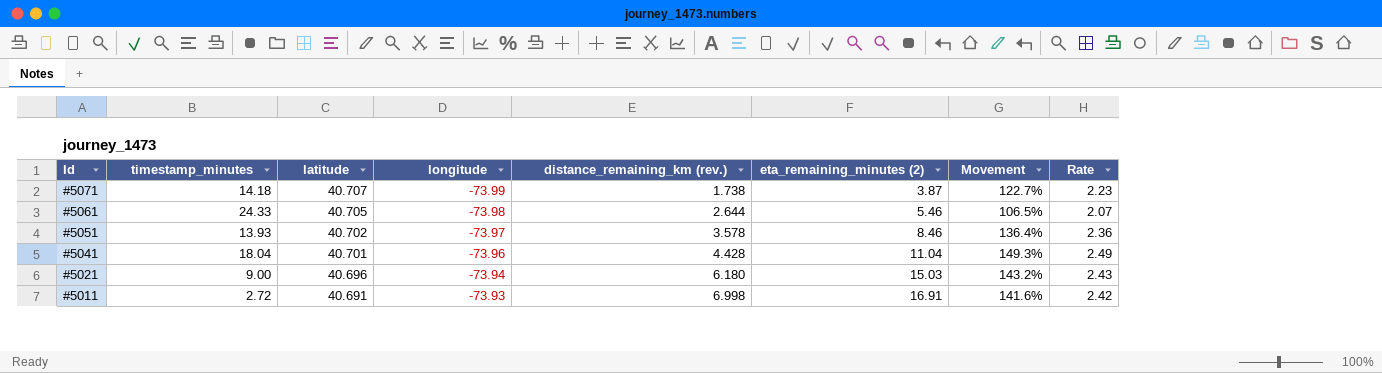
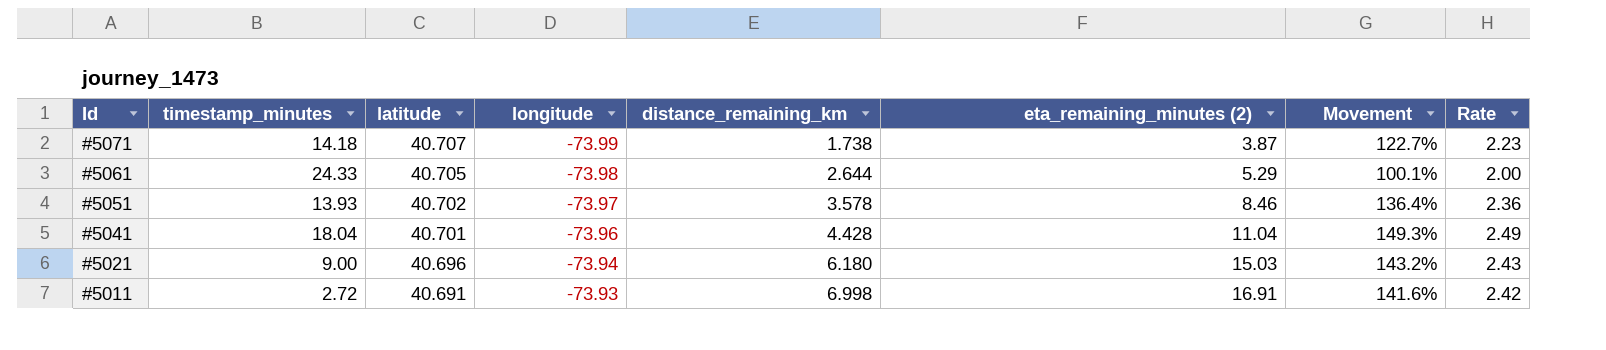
column name: distance_remaining_km (rev.) -> distance_remaining_km
#5061 | eta_remaining_minutes (2): 5.46 -> 5.29
#5061 | Movement: 106.5% -> 100.1%
#5061 | Rate: 2.07 -> 2.00

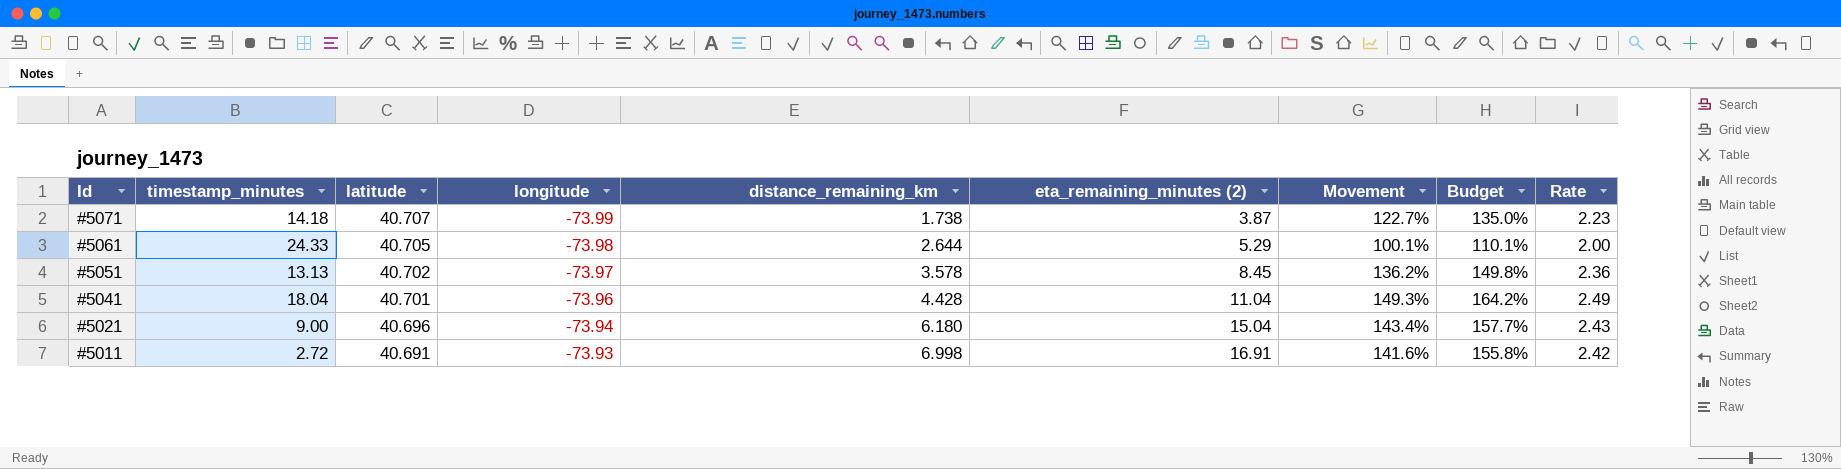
column Budget | formula: none -> [Movement] * 1.1
#5051 | timestamp_minutes: 13.93 -> 13.13
#5051 | eta_remaining_minutes (2): 8.46 -> 8.45
#5051 | Movement: 136.4% -> 136.2%
#5021 | eta_remaining_minutes (2): 15.03 -> 15.04
#5021 | Movement: 143.2% -> 143.4%

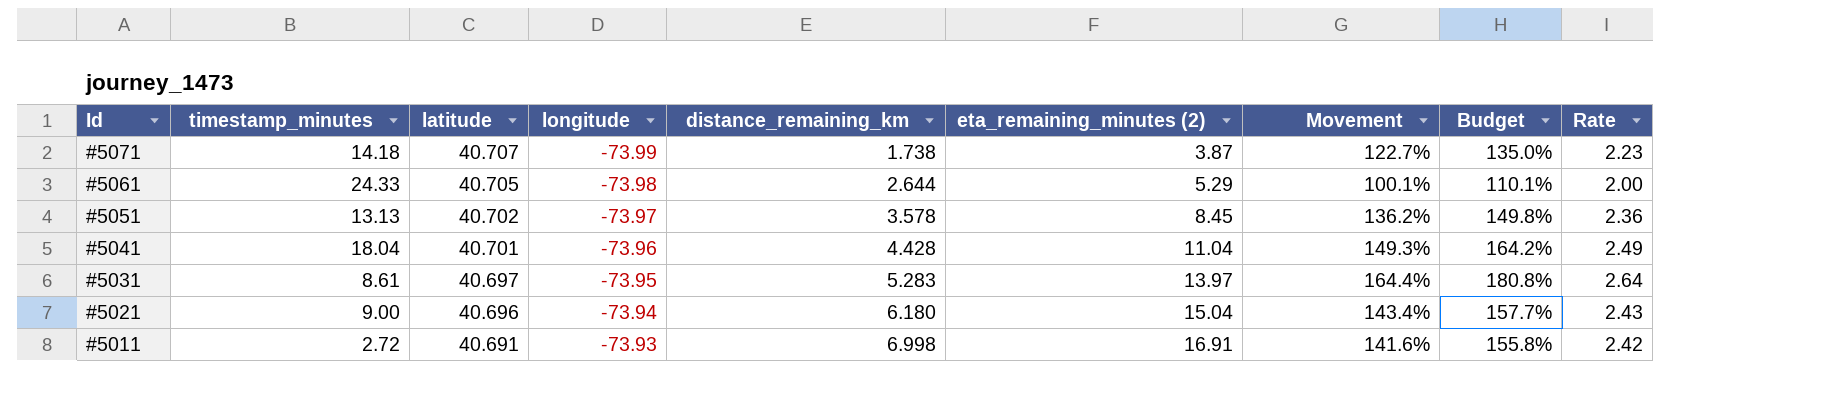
row #5031: none -> 8.61 | 40.697 | -73.95 | 5.283 | 13.97 | 164.4% | 180.8% | 2.64

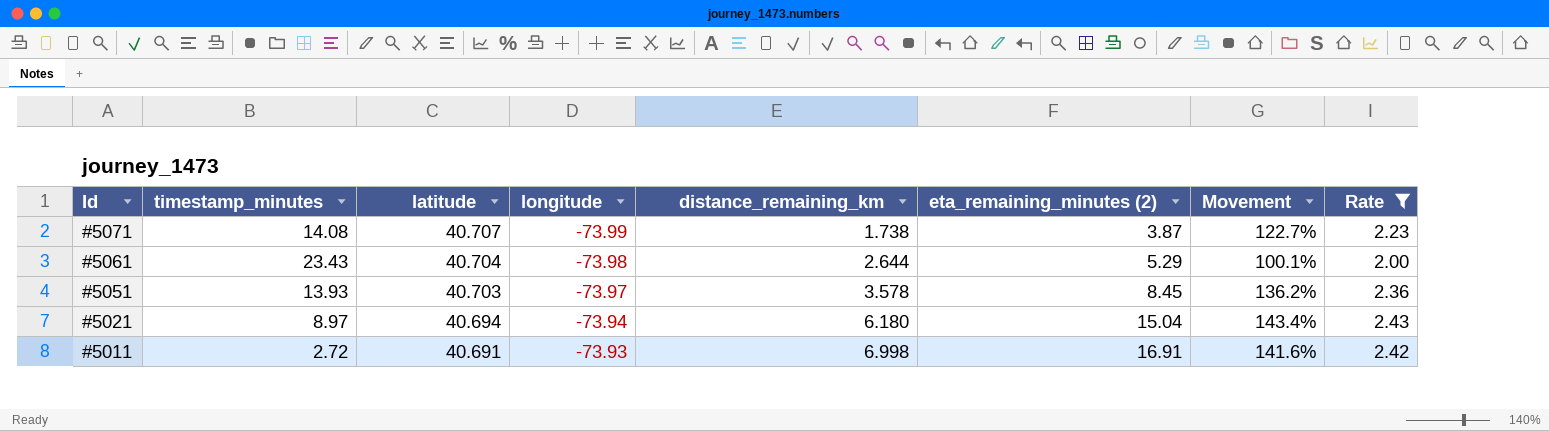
filter: none -> Rate <= 2.43
column Budget | formula: [Movement] * 1.1 -> none
#5071 | timestamp_minutes: 14.18 -> 14.08
#5061 | timestamp_minutes: 24.33 -> 23.43
#5061 | latitude: 40.705 -> 40.704
#5051 | timestamp_minutes: 13.13 -> 13.93
#5051 | latitude: 40.702 -> 40.703
#5021 | timestamp_minutes: 9.00 -> 8.97
#5021 | latitude: 40.696 -> 40.694

